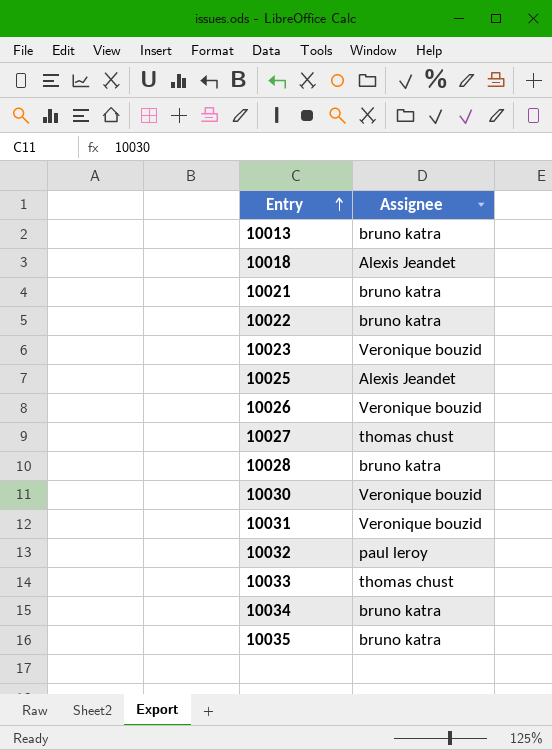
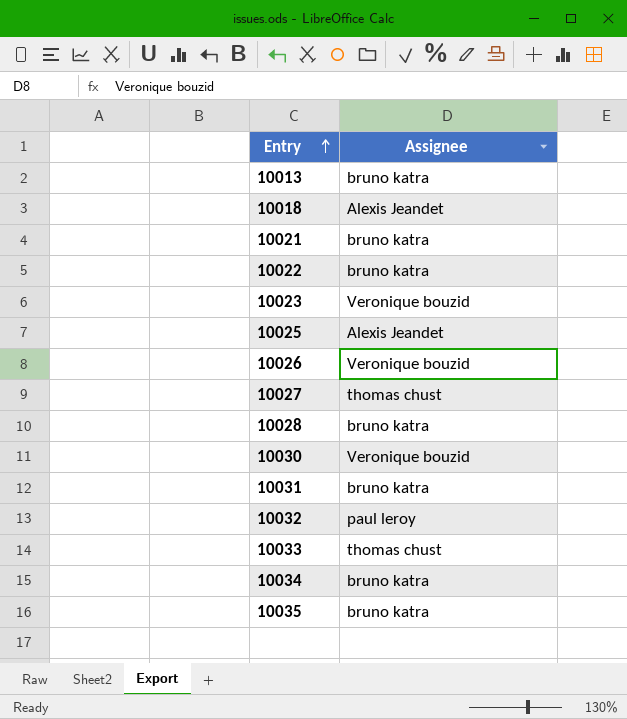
10031 | Assignee: Veronique bouzid -> bruno katra

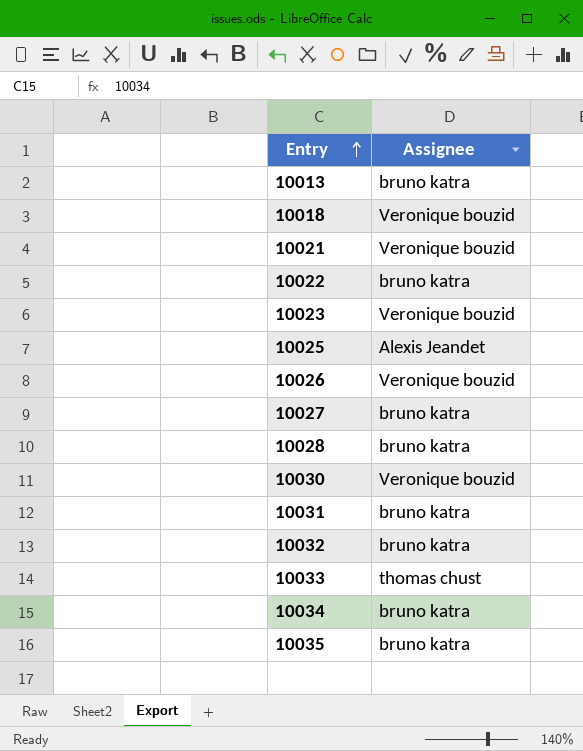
10018 | Assignee: Alexis Jeandet -> Veronique bouzid
10021 | Assignee: bruno katra -> Veronique bouzid
10027 | Assignee: thomas chust -> bruno katra
10032 | Assignee: paul leroy -> bruno katra

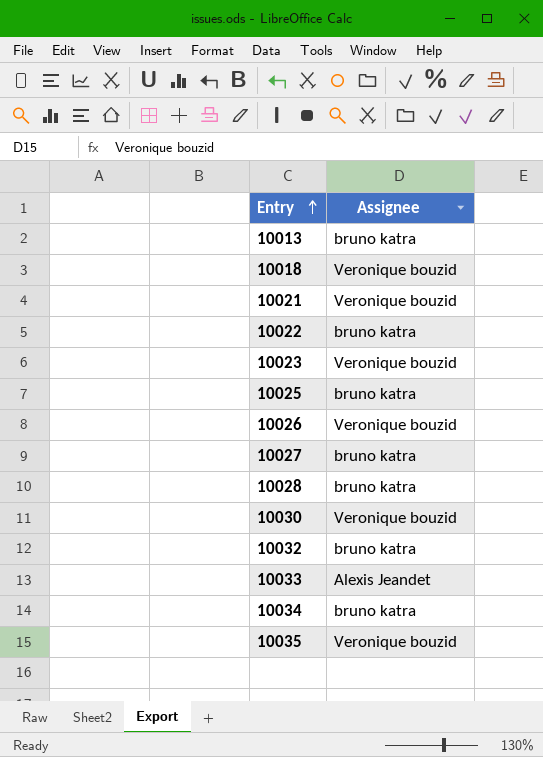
row 10031: bruno katra -> none
10025 | Assignee: Alexis Jeandet -> bruno katra
10033 | Assignee: thomas chust -> Alexis Jeandet
10035 | Assignee: bruno katra -> Veronique bouzid

